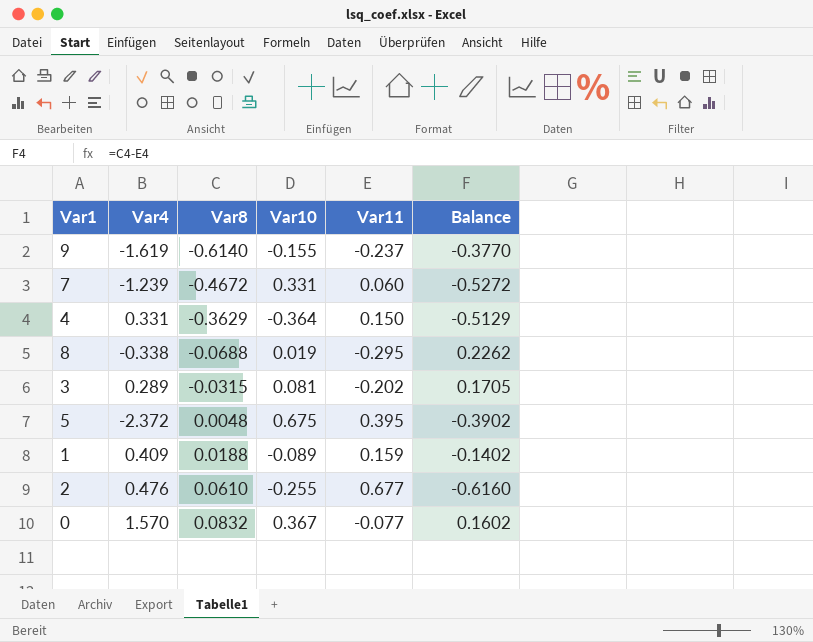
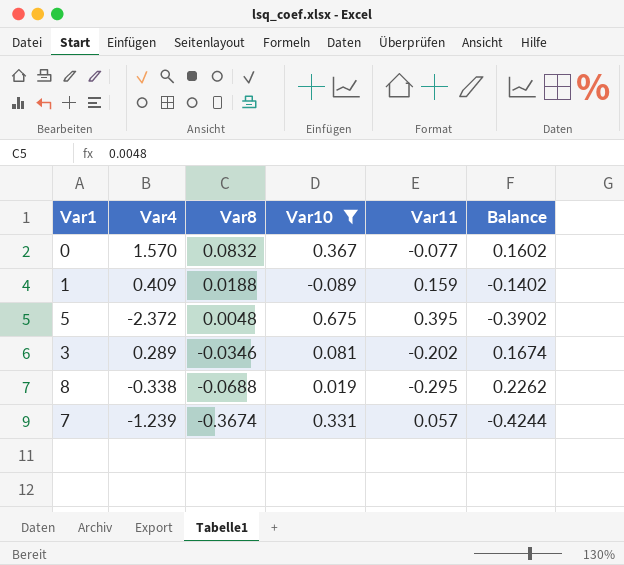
filter: none -> Var10 >= -0.089
row order: Var8 ascending -> Var8 descending
3 | Var8: -0.0315 -> -0.0346
3 | Balance: 0.1705 -> 0.1674
7 | Var8: -0.4672 -> -0.3674
7 | Var11: 0.060 -> 0.057
7 | Balance: -0.5272 -> -0.4244

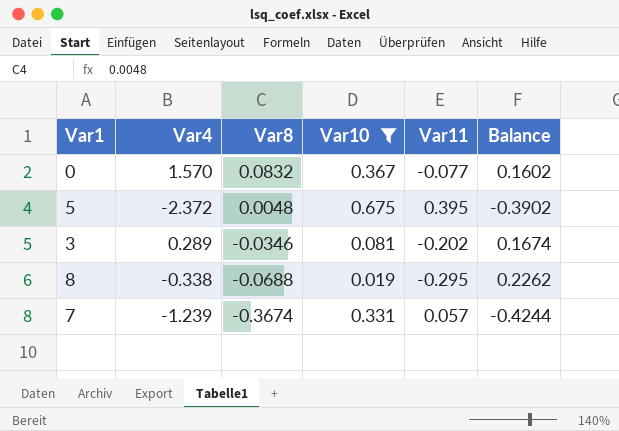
row 1: 0.409 | 0.0188 | -0.089 | 0.159 | -0.1402 -> none

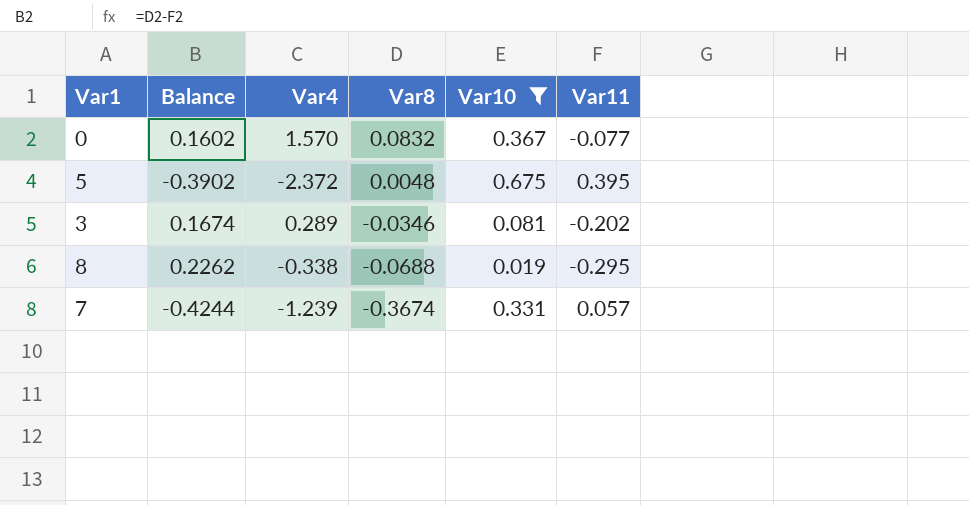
column Balance | position: 6 -> 2

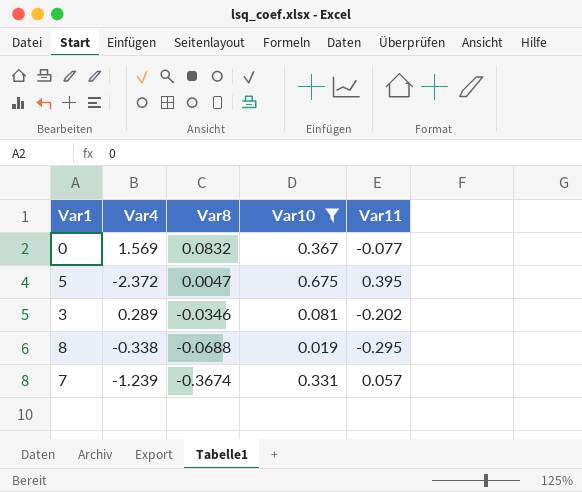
column Balance | formula: [Var8] - [Var11] -> none
0 | Var4: 1.570 -> 1.569
5 | Var8: 0.0048 -> 0.0047

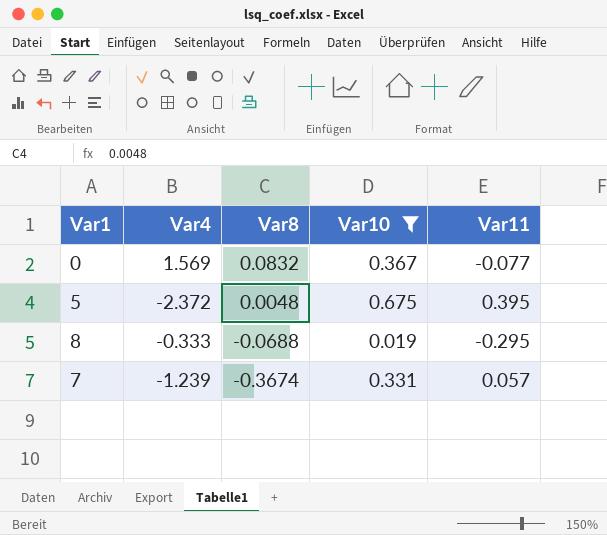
row 3: 0.289 | -0.0346 | 0.081 | -0.202 -> none
5 | Var8: 0.0047 -> 0.0048
8 | Var4: -0.338 -> -0.333

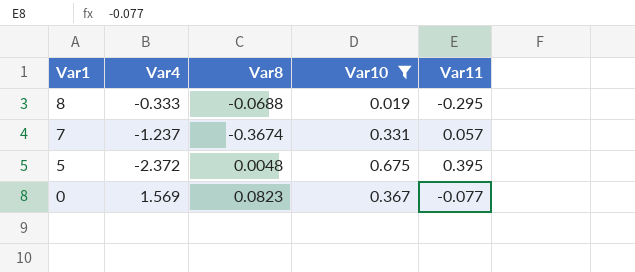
row order: Var8 descending -> Var1 descending
7 | Var4: -1.239 -> -1.237
0 | Var8: 0.0832 -> 0.0823

